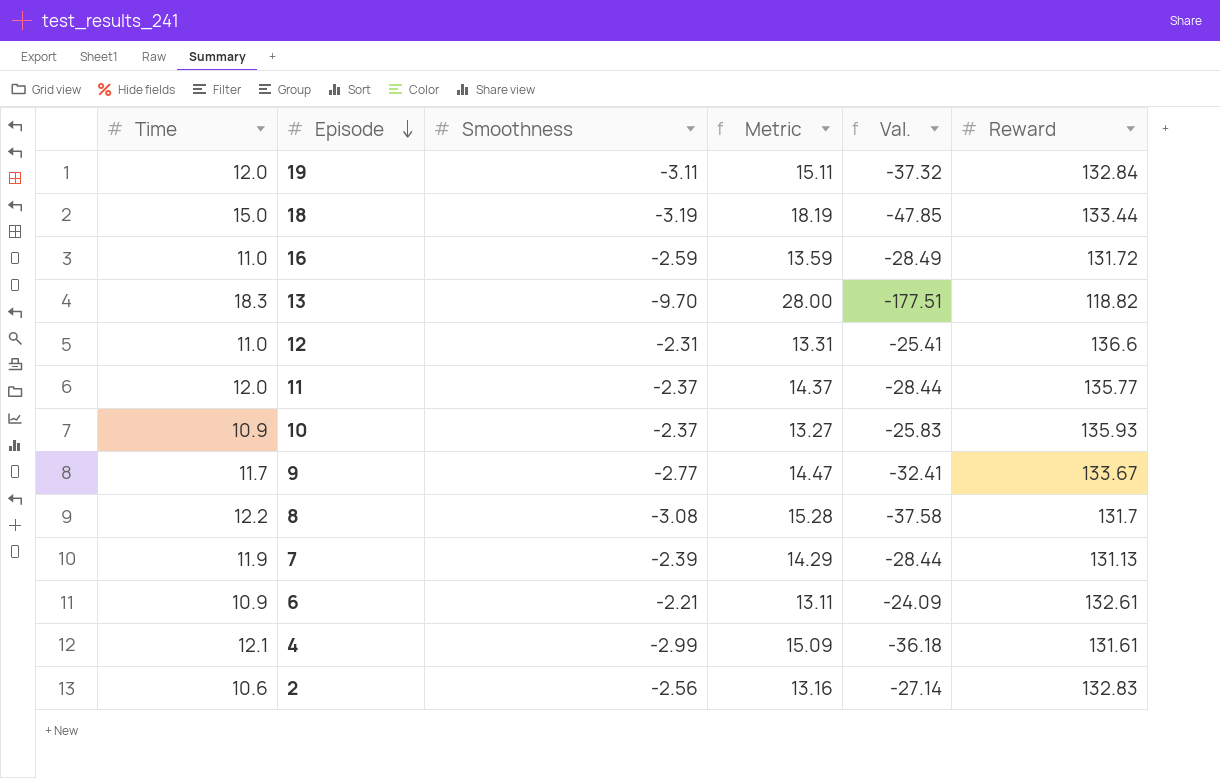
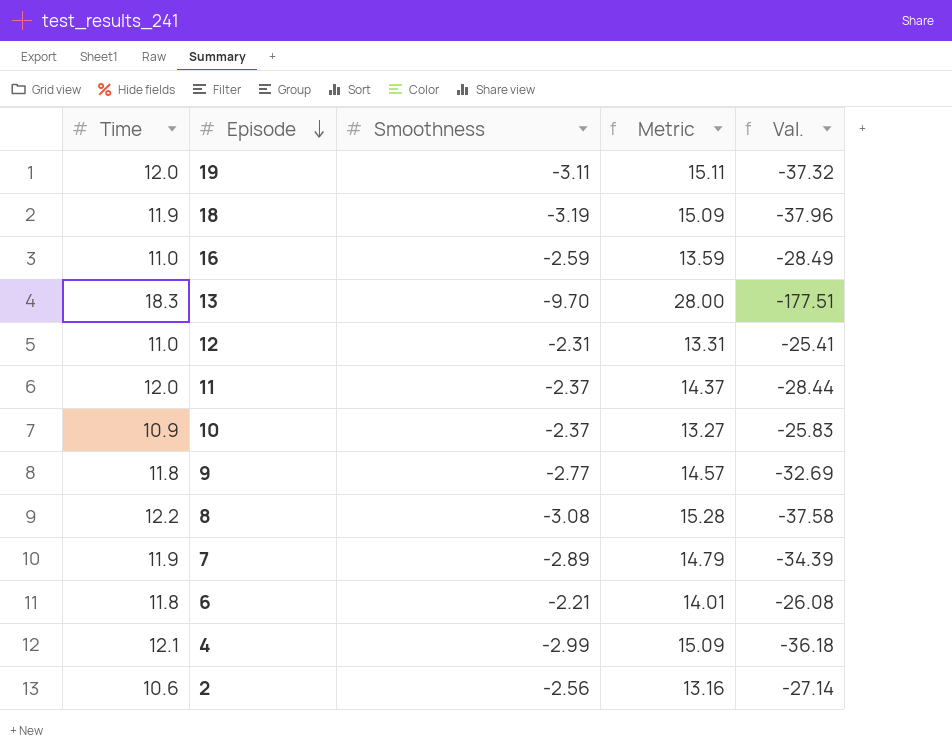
column Reward | position: 6 -> none
18 | Time: 15.0 -> 11.9
18 | Metric: 18.19 -> 15.09
18 | Val.: -47.85 -> -37.96
9 | Time: 11.7 -> 11.8
9 | Metric: 14.47 -> 14.57
9 | Val.: -32.41 -> -32.69
7 | Smoothness: -2.39 -> -2.89
7 | Metric: 14.29 -> 14.79
7 | Val.: -28.44 -> -34.39
6 | Time: 10.9 -> 11.8
6 | Metric: 13.11 -> 14.01
6 | Val.: -24.09 -> -26.08

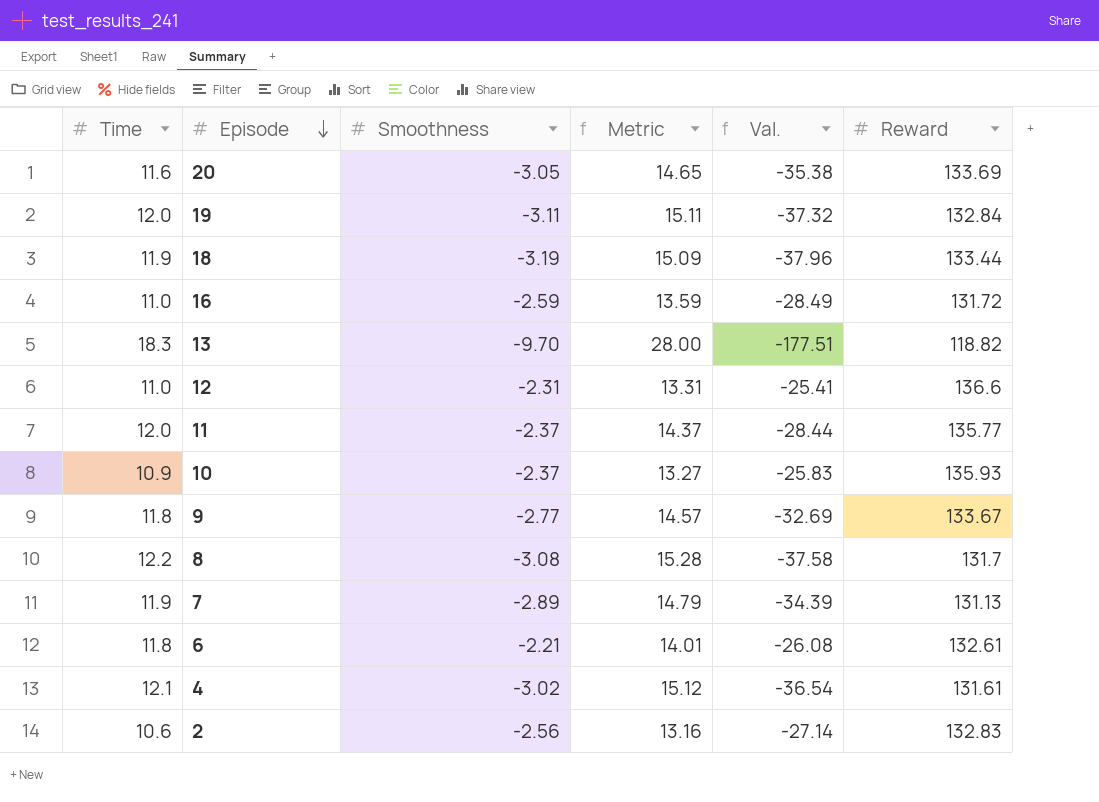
column Reward | position: none -> 6
row 20: none -> 11.6 | -3.05 | 14.65 | -35.38 | 133.69
4 | Smoothness: -2.99 -> -3.02
4 | Metric: 15.09 -> 15.12
4 | Val.: -36.18 -> -36.54

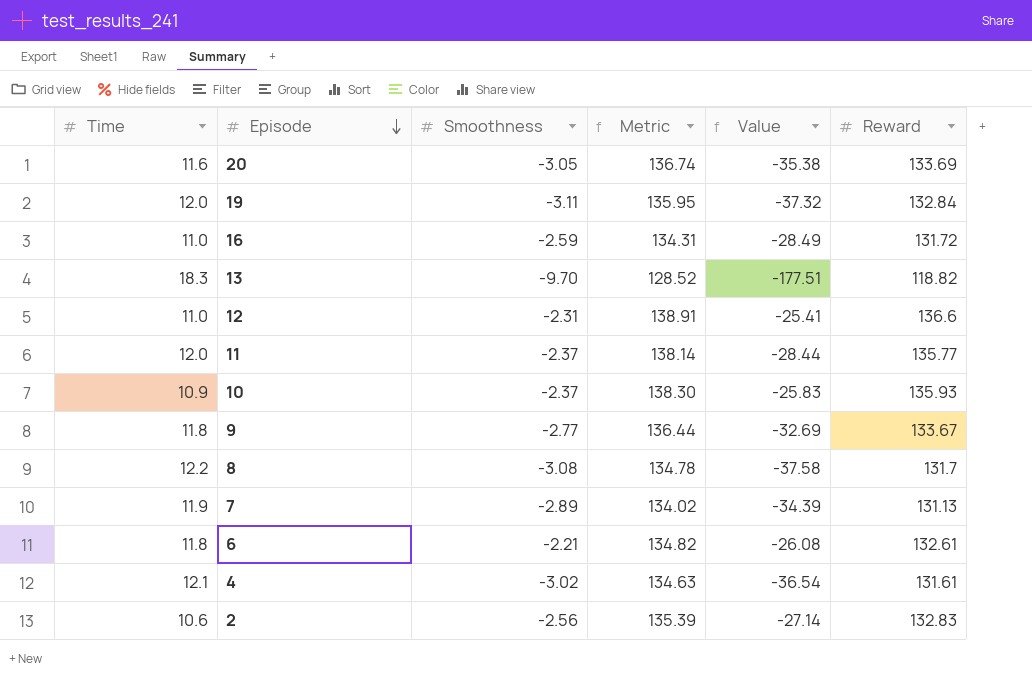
column Metric | formula: [Time] - [Smoothness] -> [Reward] - [Smoothness]
column name: Val. -> Value
row 18: 11.9 | -3.19 | 15.09 | -37.96 | 133.44 -> none

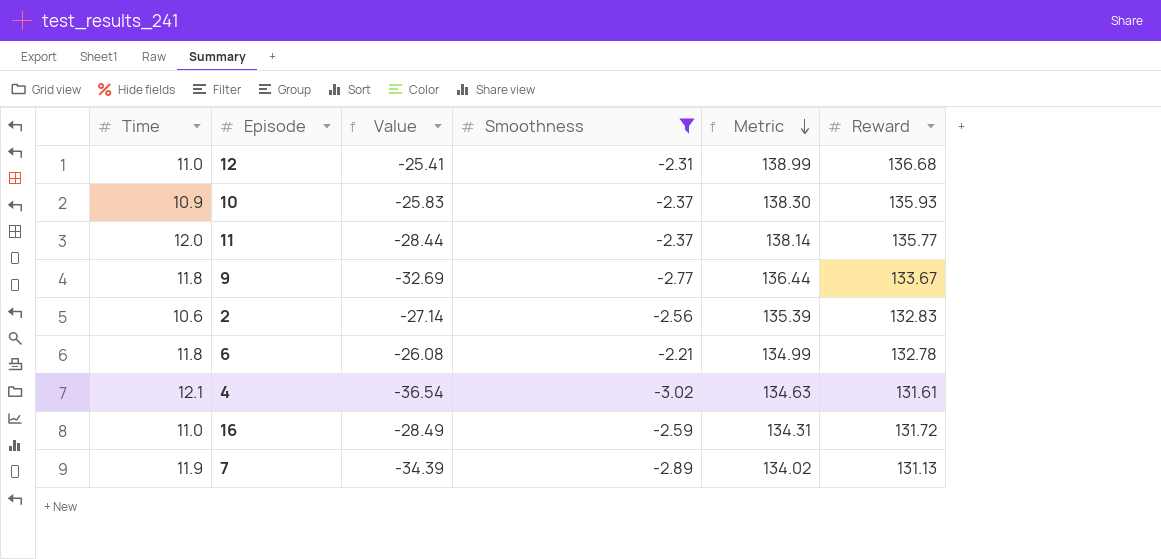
filter: none -> Smoothness >= -3.02
row order: Episode descending -> Metric descending
column Value | position: 5 -> 3
12 | Metric: 138.91 -> 138.99
12 | Reward: 136.6 -> 136.68
6 | Metric: 134.82 -> 134.99
6 | Reward: 132.61 -> 132.78

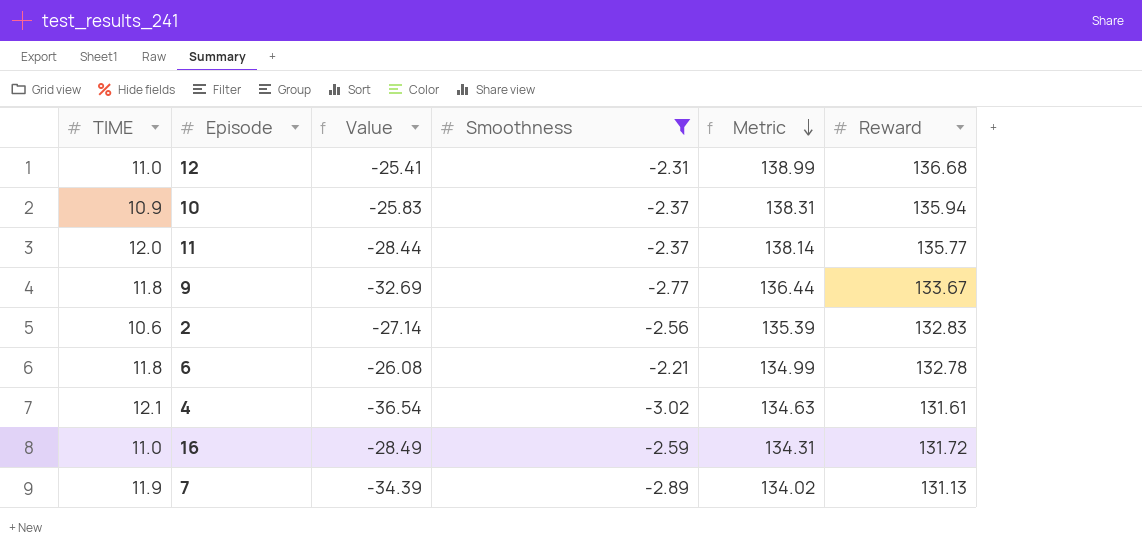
column name: Time -> TIME
10 | Metric: 138.30 -> 138.31
10 | Reward: 135.93 -> 135.94

